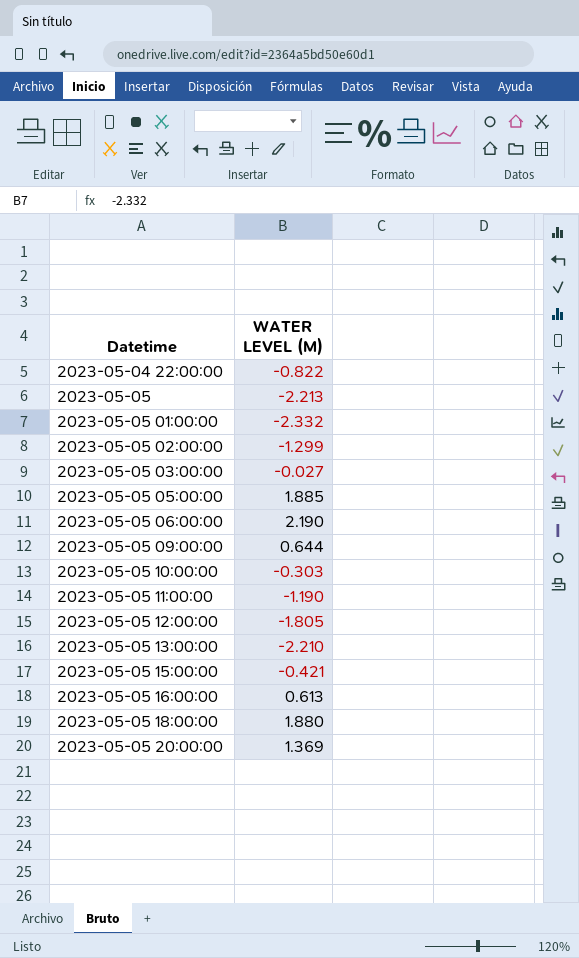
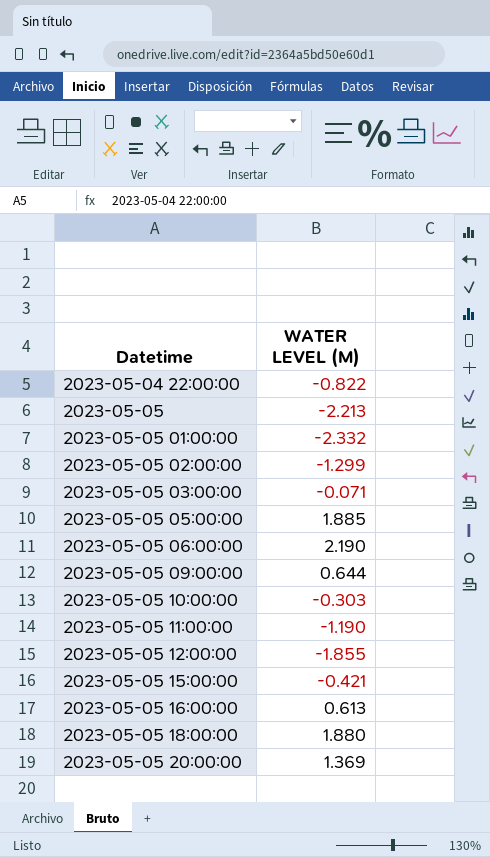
row 2023-05-05 13:00:00: -2.210 -> none
2023-05-05 03:00:00 | WATER LEVEL (M): -0.027 -> -0.071
2023-05-05 12:00:00 | WATER LEVEL (M): -1.805 -> -1.855

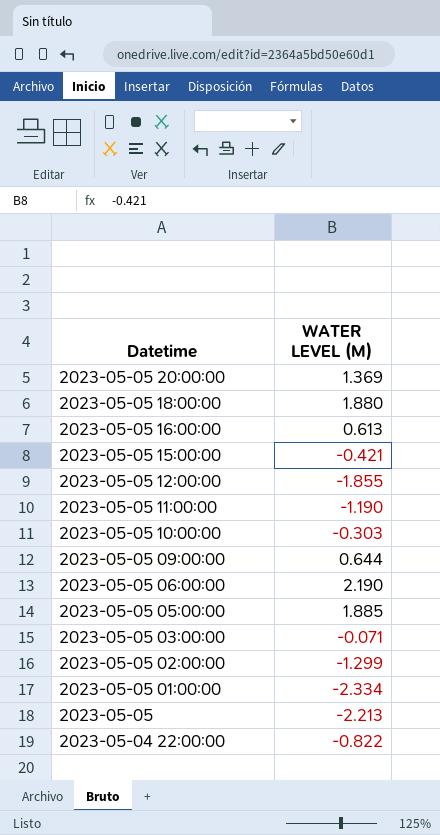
row order: Datetime ascending -> Datetime descending
2023-05-05 01:00:00 | WATER LEVEL (M): -2.332 -> -2.334

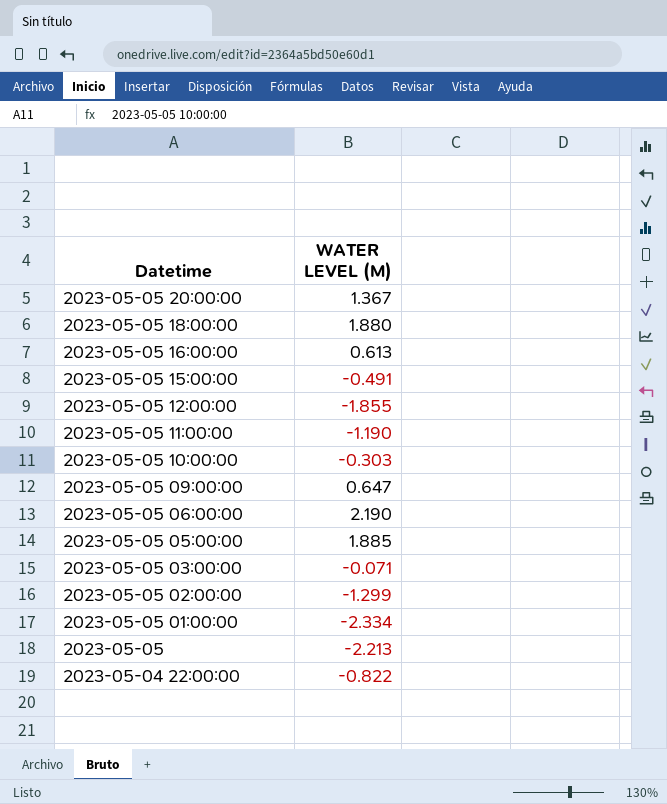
2023-05-05 20:00:00 | WATER LEVEL (M): 1.369 -> 1.367
2023-05-05 15:00:00 | WATER LEVEL (M): -0.421 -> -0.491
2023-05-05 09:00:00 | WATER LEVEL (M): 0.644 -> 0.647

